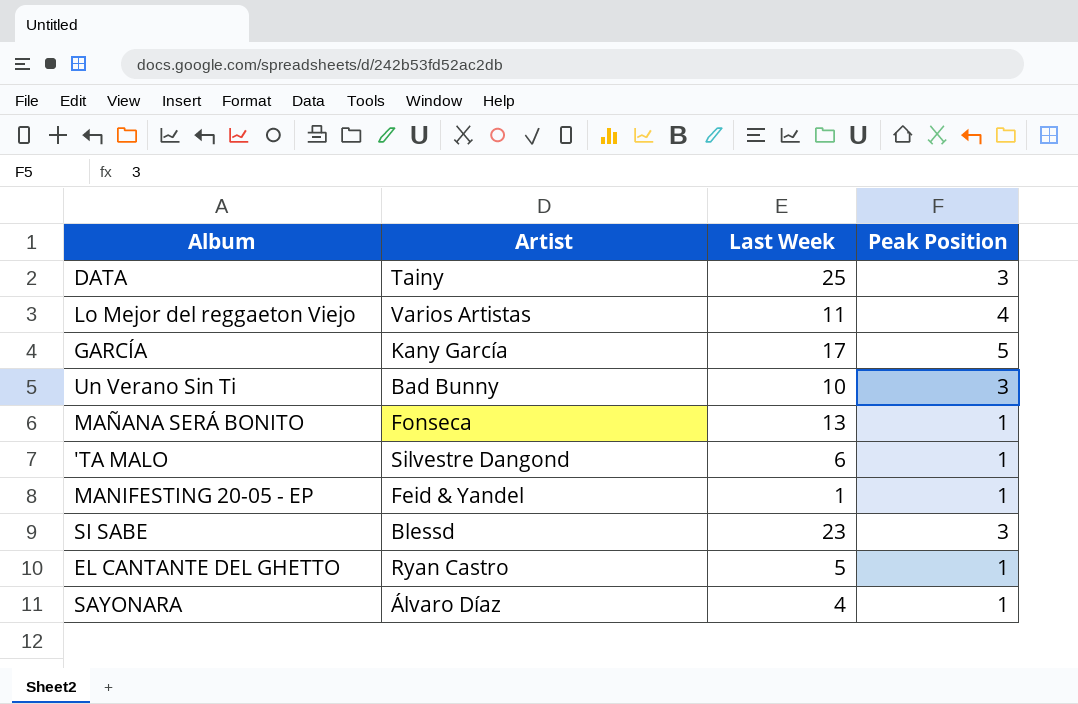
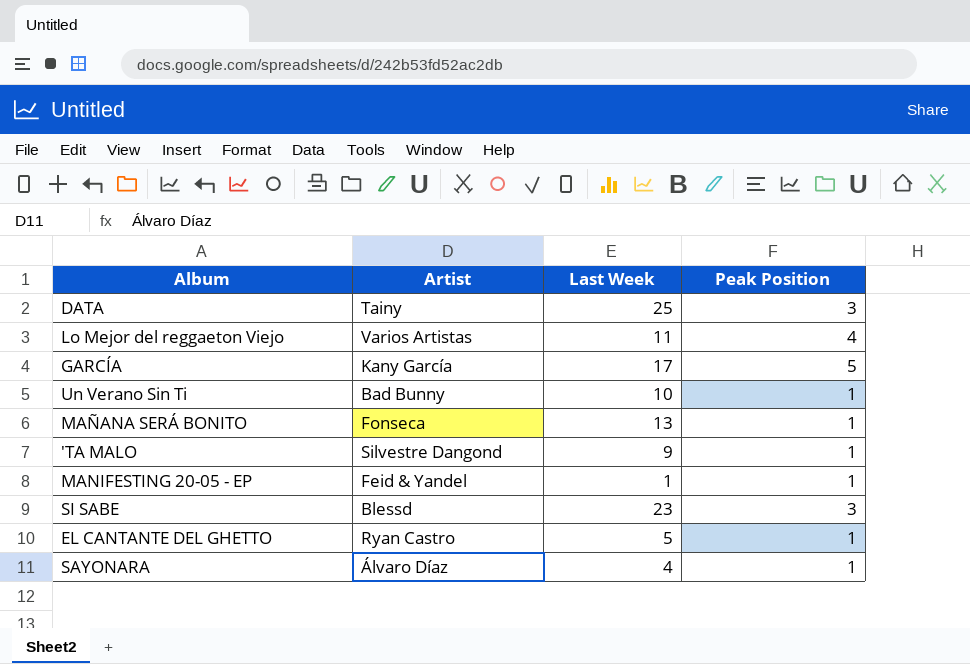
Un Verano Sin Ti | Peak Position: 3 -> 1
'TA MALO | Last Week: 6 -> 9

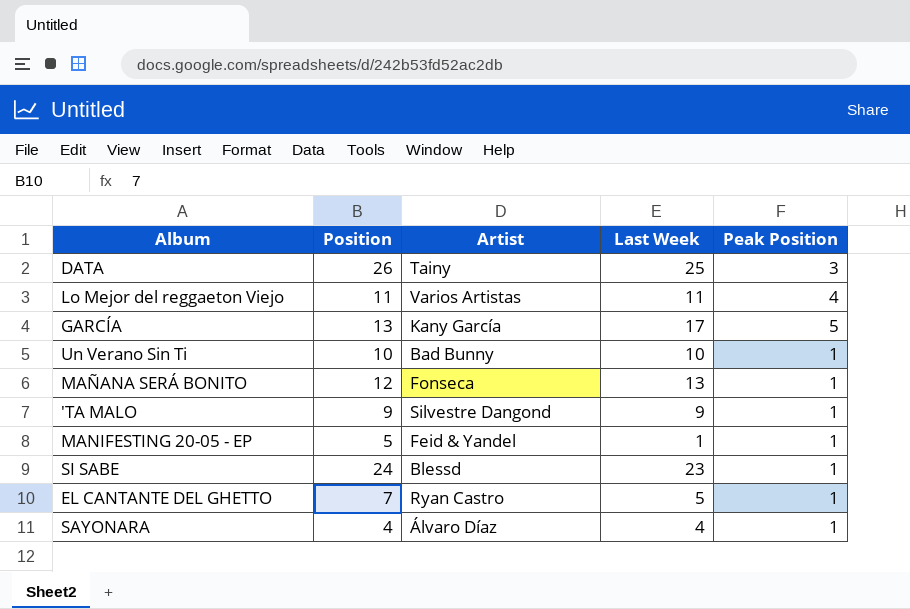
column Position | position: none -> 2
SI SABE | Peak Position: 3 -> 1

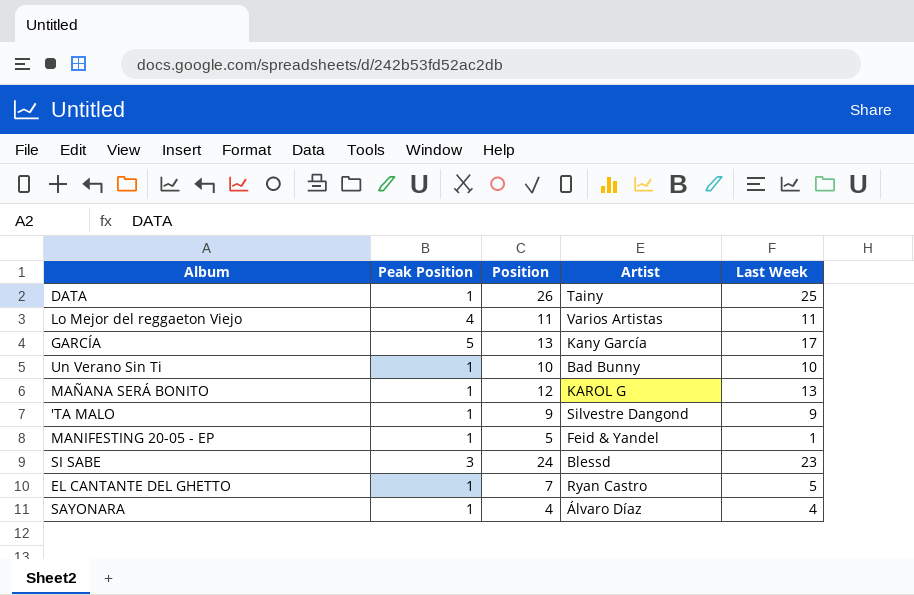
column Peak Position | position: 5 -> 2
DATA | Peak Position: 3 -> 1
MAÑANA SERÁ BONITO | Artist: Fonseca -> KAROL G
SI SABE | Peak Position: 1 -> 3

